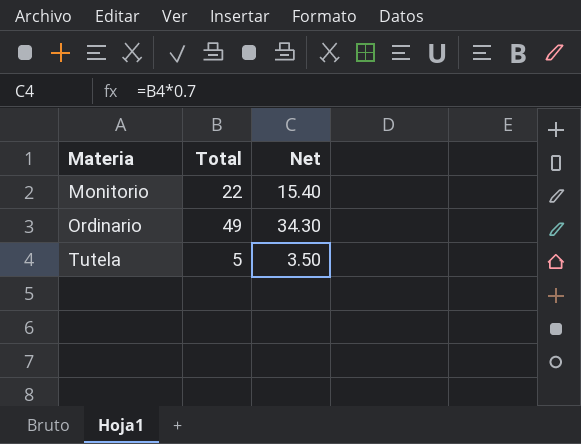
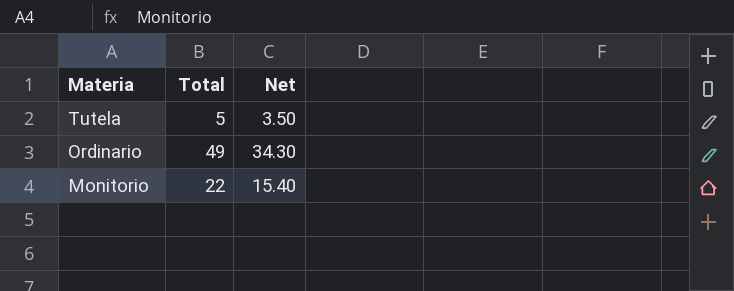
row order: Materia ascending -> Materia descending

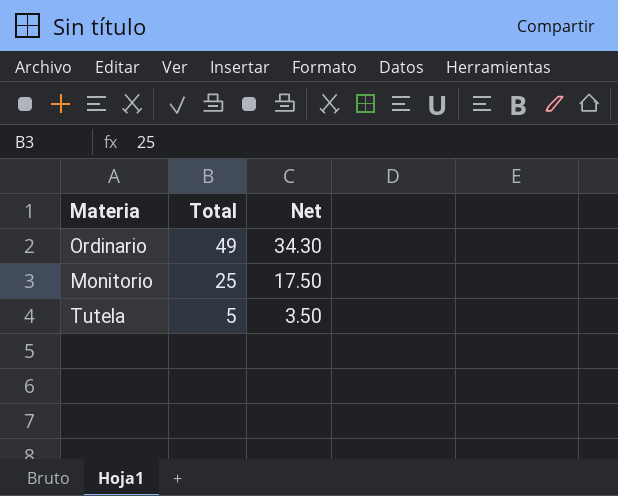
row order: Materia descending -> Total descending
Monitorio | Total: 22 -> 25
Monitorio | Net: 15.40 -> 17.50

